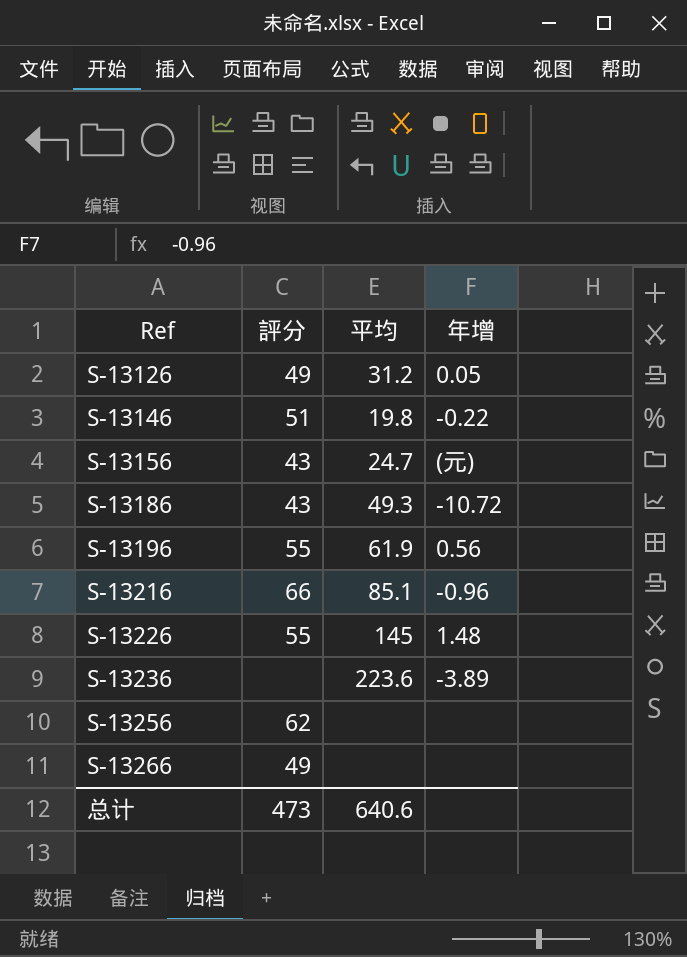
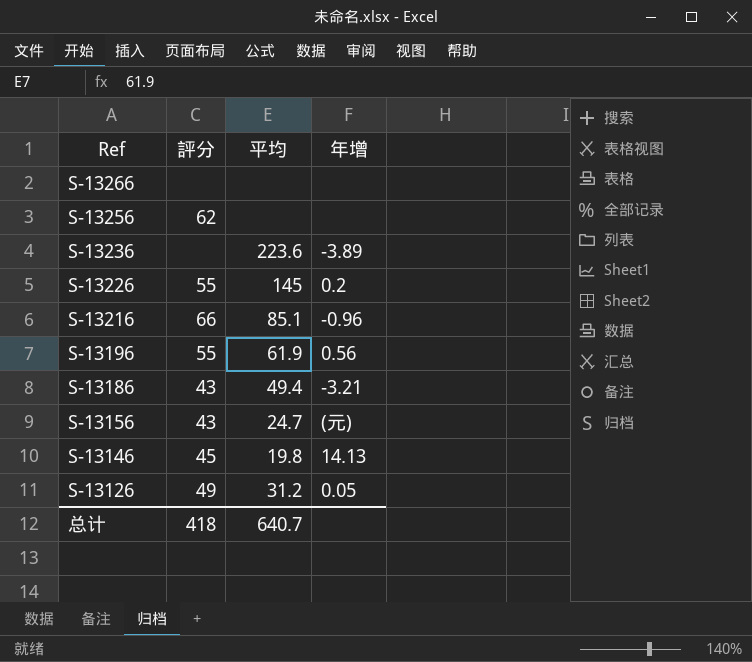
row order: Ref ascending -> Ref descending
S-13266 | 評分: 49 -> none
S-13226 | 年增: 1.48 -> 0.2
S-13186 | 平均: 49.3 -> 49.4
S-13186 | 年增: -10.72 -> -3.21
S-13146 | 評分: 51 -> 45
S-13146 | 年增: -0.22 -> 14.13
总计 | 評分: 473 -> 418
总计 | 平均: 640.6 -> 640.7

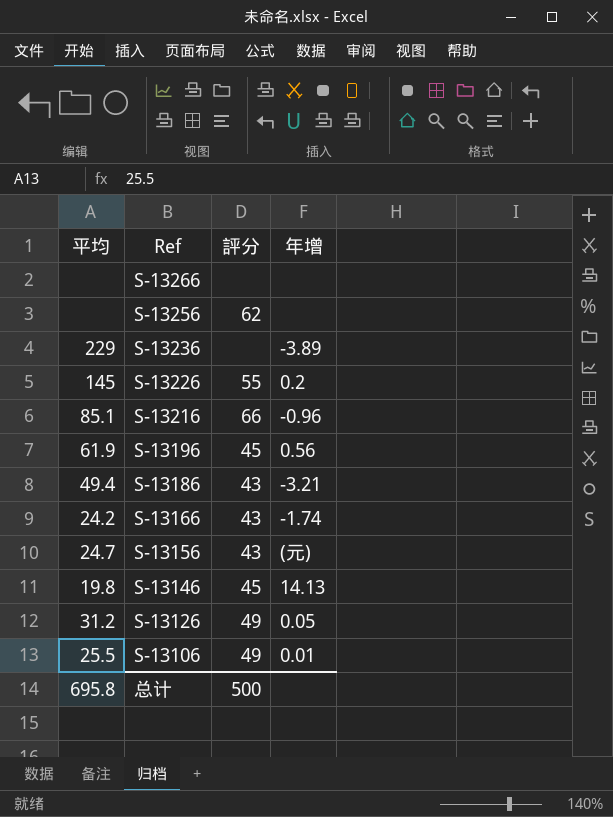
column 平均 | position: 3 -> 1
S-13236 | 平均: 223.6 -> 229
S-13196 | 評分: 55 -> 45
row S-13166: none -> 24.2 | 43 | -1.74
row S-13106: none -> 25.5 | 49 | 0.01
总计 | 平均: 640.7 -> 695.8
总计 | 評分: 418 -> 500

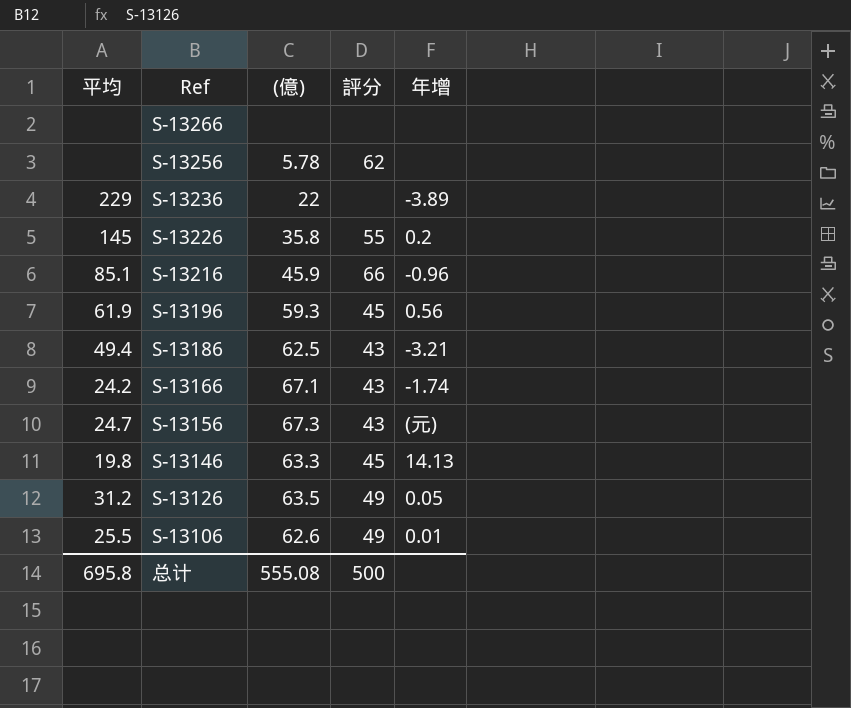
column (億) | position: none -> 3

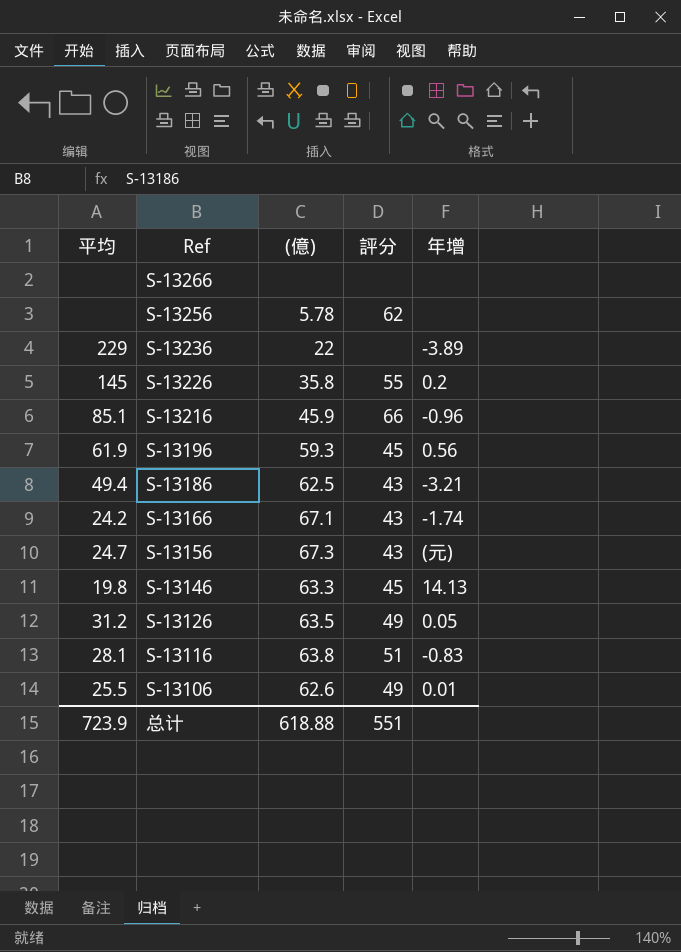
row S-13116: none -> 28.1 | 63.8 | 51 | -0.83
总计 | 平均: 695.8 -> 723.9
总计 | (億): 555.08 -> 618.88
总计 | 評分: 500 -> 551

